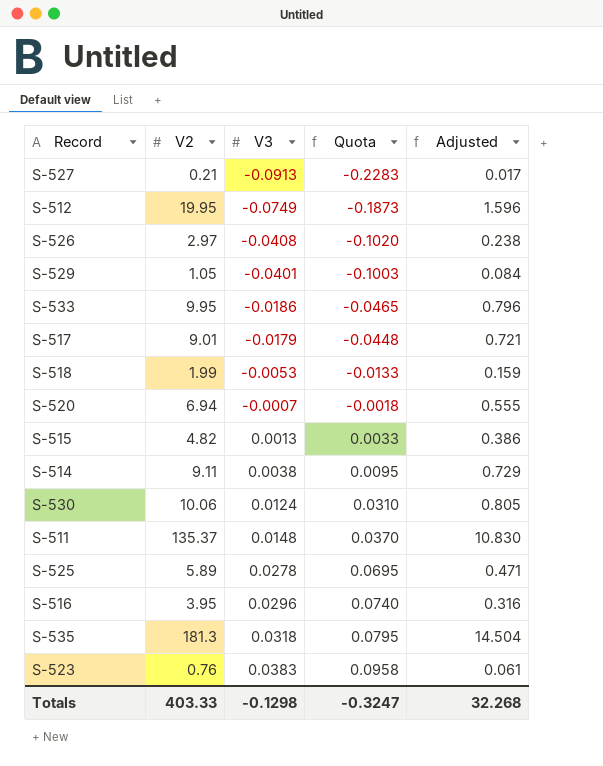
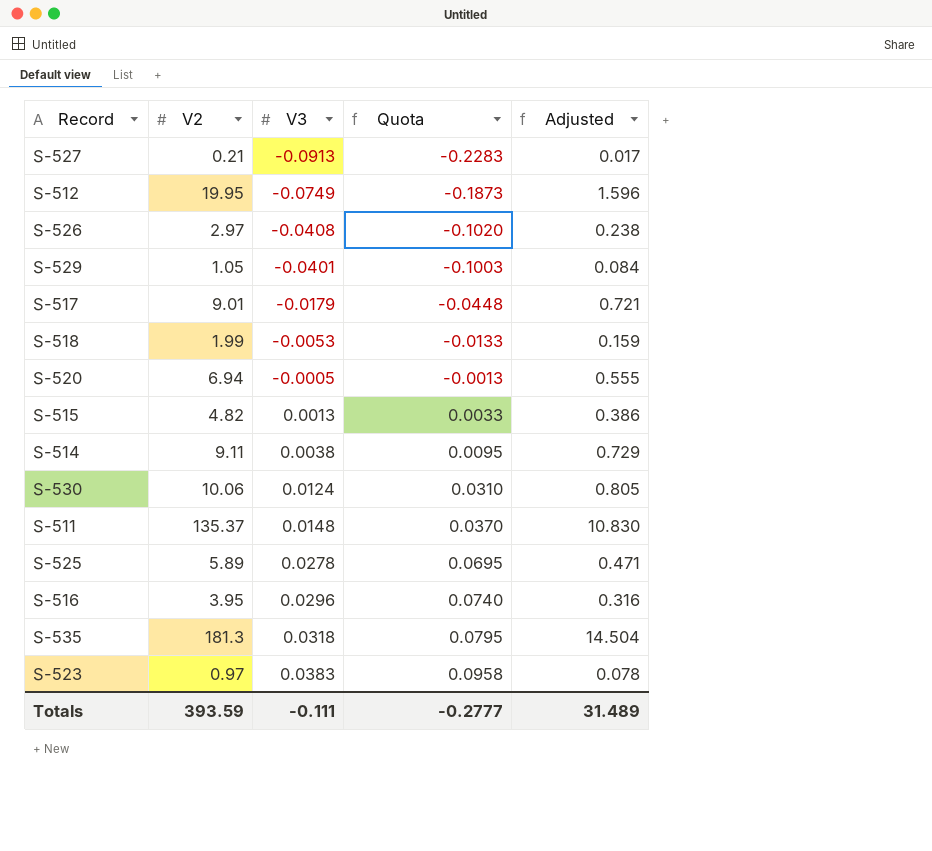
row S-533: 9.95 | -0.0186 | -0.0465 | 0.796 -> none
S-520 | V3: -0.0007 -> -0.0005
S-520 | Quota: -0.0018 -> -0.0013
S-523 | V2: 0.76 -> 0.97
S-523 | Adjusted: 0.061 -> 0.078
Totals | V2: 403.33 -> 393.59
Totals | V3: -0.1298 -> -0.111
Totals | Quota: -0.3247 -> -0.2777
Totals | Adjusted: 32.268 -> 31.489

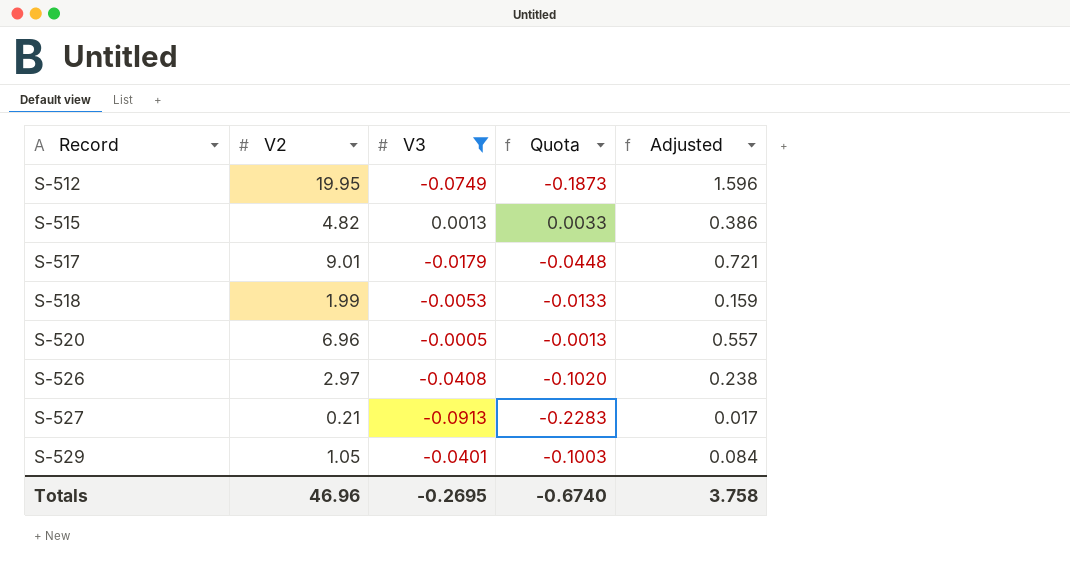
filter: none -> V3 <= 0.0013
row order: V3 ascending -> Record ascending
S-520 | V2: 6.94 -> 6.96
S-520 | Adjusted: 0.555 -> 0.557
Totals | V2: 393.59 -> 46.96
Totals | V3: -0.111 -> -0.2695
Totals | Quota: -0.2777 -> -0.6740
Totals | Adjusted: 31.489 -> 3.758

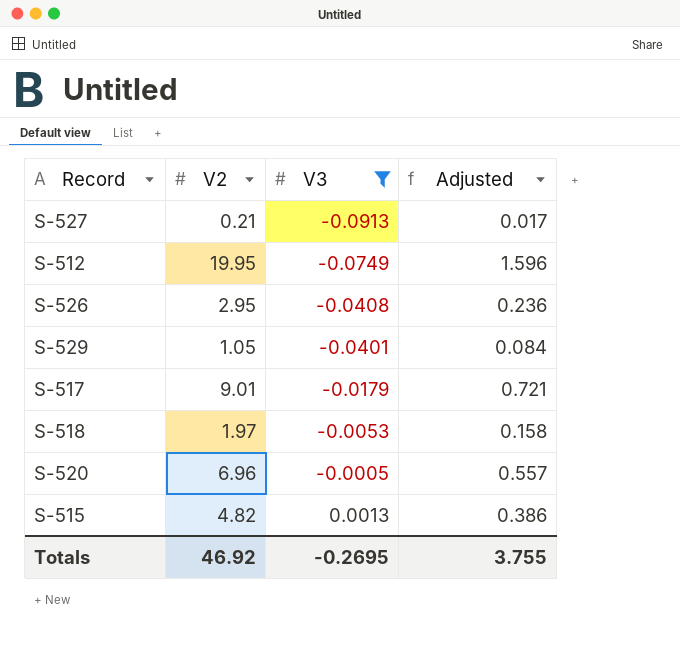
row order: Record ascending -> V3 ascending
column Quota | formula: [V3] * 2.5 -> none
S-526 | V2: 2.97 -> 2.95
S-526 | Adjusted: 0.238 -> 0.236
S-518 | V2: 1.99 -> 1.97
S-518 | Adjusted: 0.159 -> 0.158
Totals | V2: 46.96 -> 46.92
Totals | Adjusted: 3.758 -> 3.755

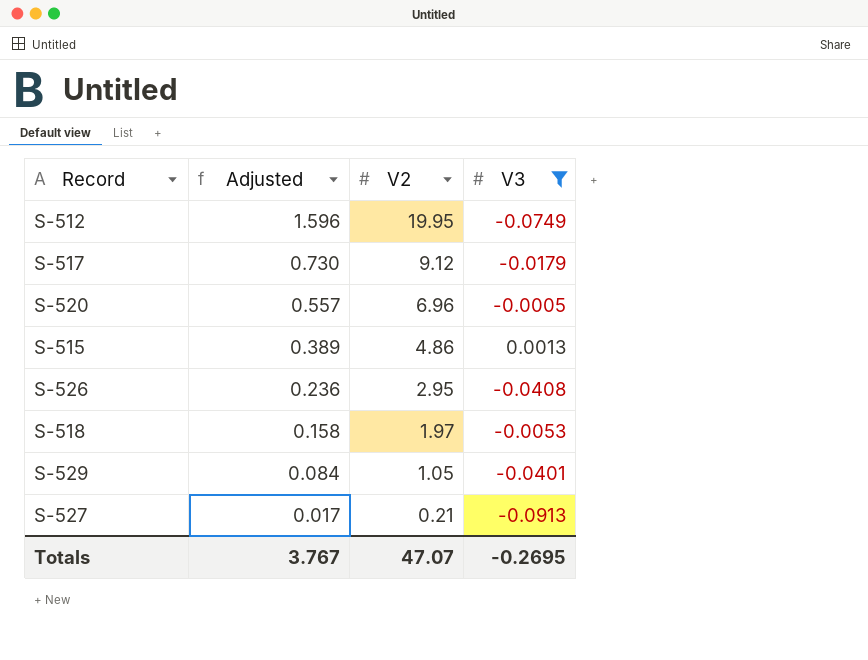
row order: V3 ascending -> Adjusted descending
column Adjusted | position: 4 -> 2
S-517 | Adjusted: 0.721 -> 0.730
S-517 | V2: 9.01 -> 9.12
S-515 | Adjusted: 0.386 -> 0.389
S-515 | V2: 4.82 -> 4.86
Totals | Adjusted: 3.755 -> 3.767
Totals | V2: 46.92 -> 47.07

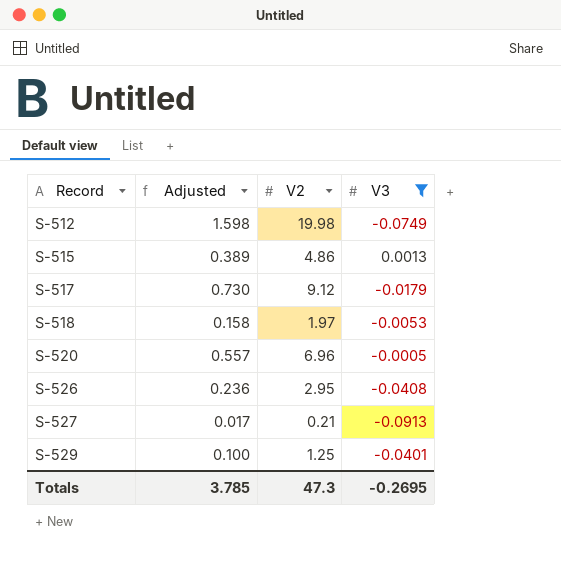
row order: Adjusted descending -> Record ascending
S-512 | Adjusted: 1.596 -> 1.598
S-512 | V2: 19.95 -> 19.98
S-529 | Adjusted: 0.084 -> 0.100
S-529 | V2: 1.05 -> 1.25
Totals | Adjusted: 3.767 -> 3.785
Totals | V2: 47.07 -> 47.3

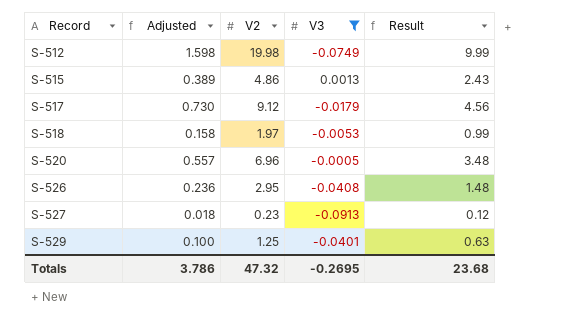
column Result | formula: none -> [V2] * 0.5
S-527 | Adjusted: 0.017 -> 0.018
S-527 | V2: 0.21 -> 0.23
Totals | Adjusted: 3.785 -> 3.786
Totals | V2: 47.3 -> 47.32

